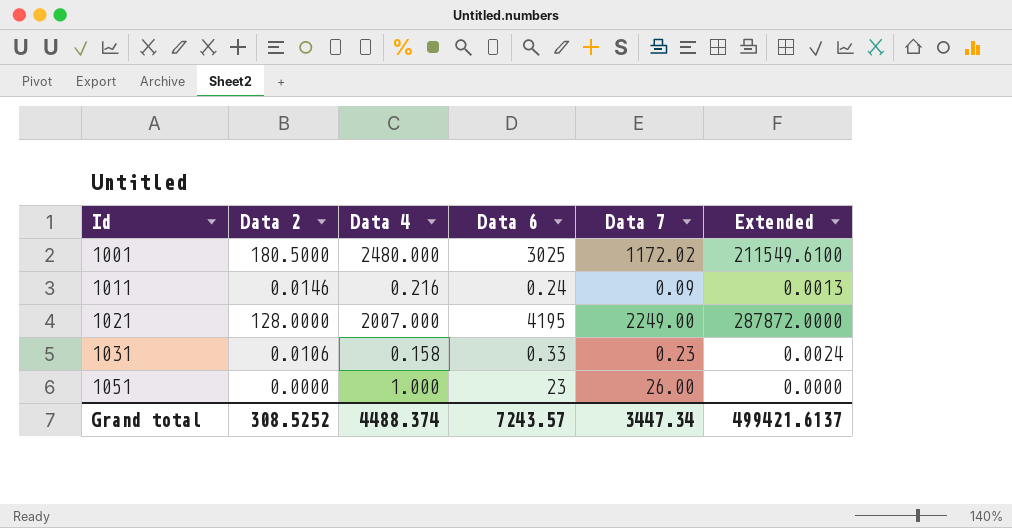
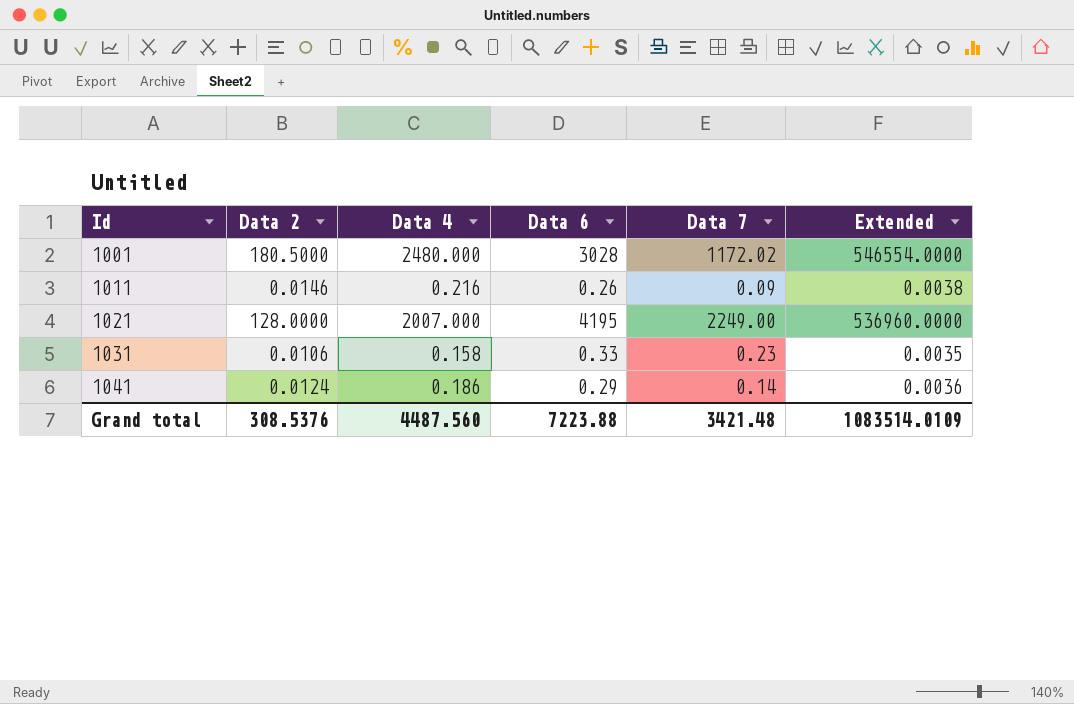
column Extended | formula: [Data 2] * [Data 7] -> [Data 2] * [Data 6]
row 1051: 0.0000 | 1.000 | 23 | 26.00 | 0.0000 -> none
1001 | Data 6: 3025 -> 3028
1011 | Data 6: 0.24 -> 0.26
row 1041: none -> 0.0124 | 0.186 | 0.29 | 0.14 | 0.0036
Grand total | Data 2: 308.5252 -> 308.5376
Grand total | Data 4: 4488.374 -> 4487.560
Grand total | Data 6: 7243.57 -> 7223.88
Grand total | Data 7: 3447.34 -> 3421.48
Grand total | Extended: 499421.6137 -> 1083514.0109

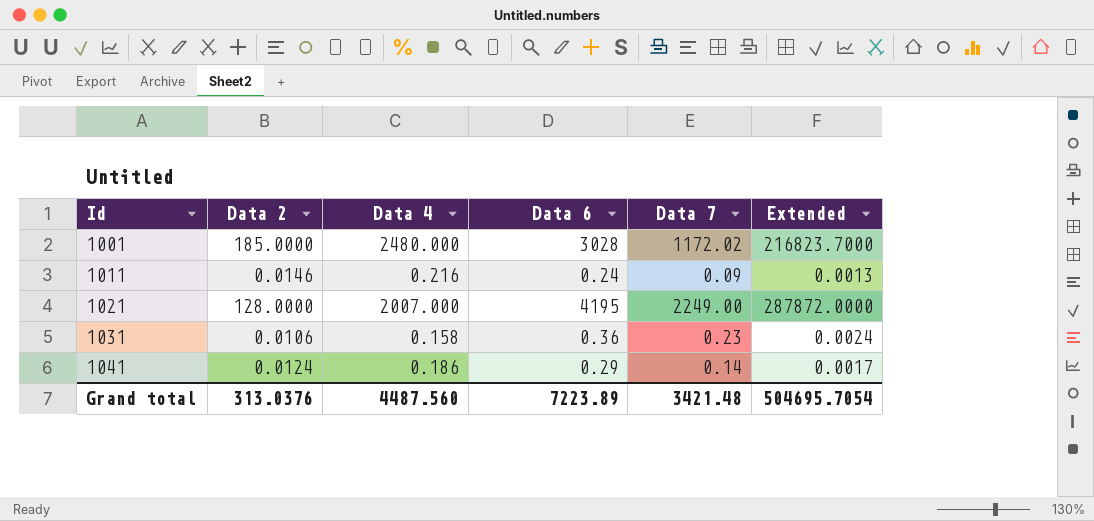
column Extended | formula: [Data 2] * [Data 6] -> [Data 2] * [Data 7]
1001 | Data 2: 180.5000 -> 185.0000
1011 | Data 6: 0.26 -> 0.24
1031 | Data 6: 0.33 -> 0.36
Grand total | Data 2: 308.5376 -> 313.0376
Grand total | Data 6: 7223.88 -> 7223.89
Grand total | Extended: 1083514.0109 -> 504695.7054

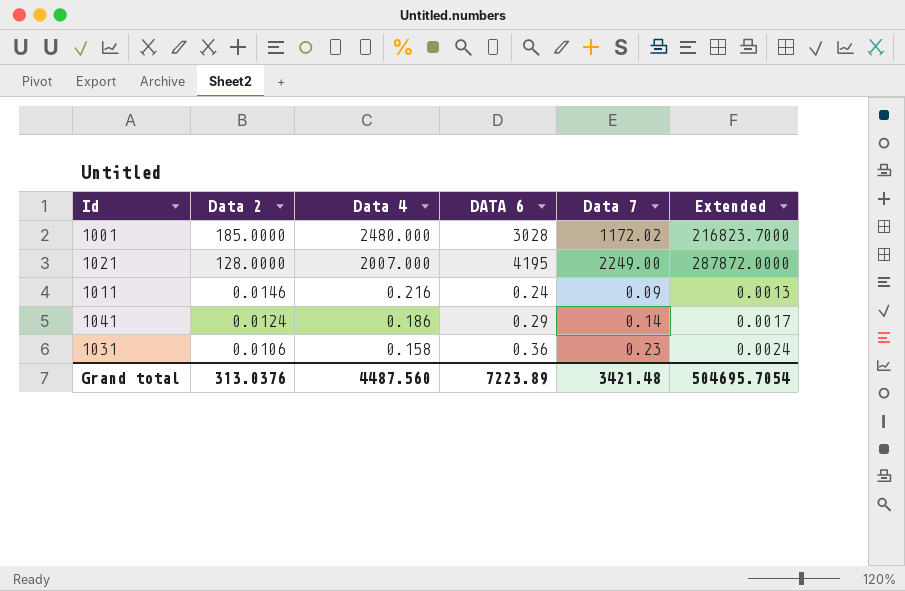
row order: Id ascending -> Data 2 descending
column name: Data 6 -> DATA 6

